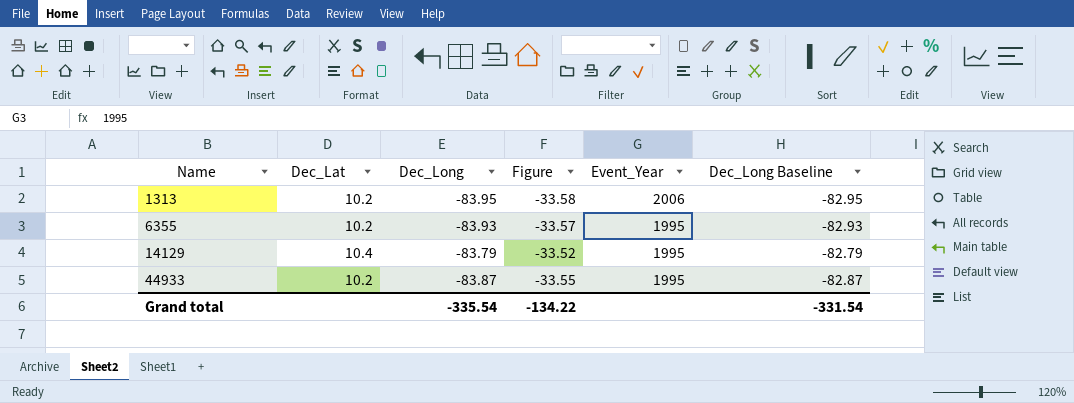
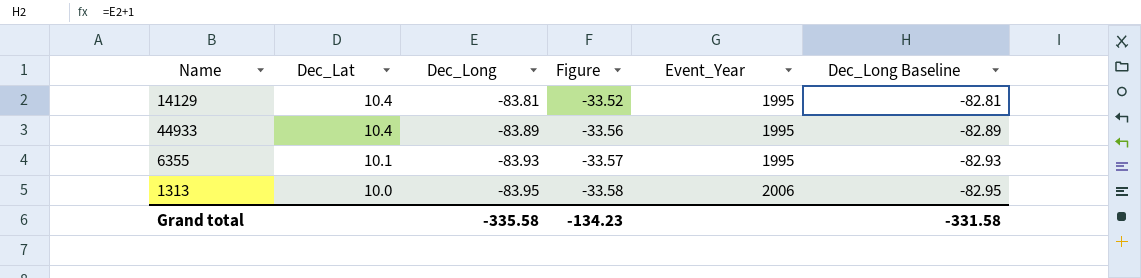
row order: Name ascending -> Dec_Lat descending
14129 | Dec_Long: -83.79 -> -83.81
14129 | Dec_Long Baseline: -82.79 -> -82.81
44933 | Dec_Lat: 10.2 -> 10.4
44933 | Dec_Long: -83.87 -> -83.89
44933 | Figure: -33.55 -> -33.56
44933 | Dec_Long Baseline: -82.87 -> -82.89
6355 | Dec_Lat: 10.2 -> 10.1
1313 | Dec_Lat: 10.2 -> 10.0
Grand total | Dec_Long: -335.54 -> -335.58
Grand total | Figure: -134.22 -> -134.23
Grand total | Dec_Long Baseline: -331.54 -> -331.58

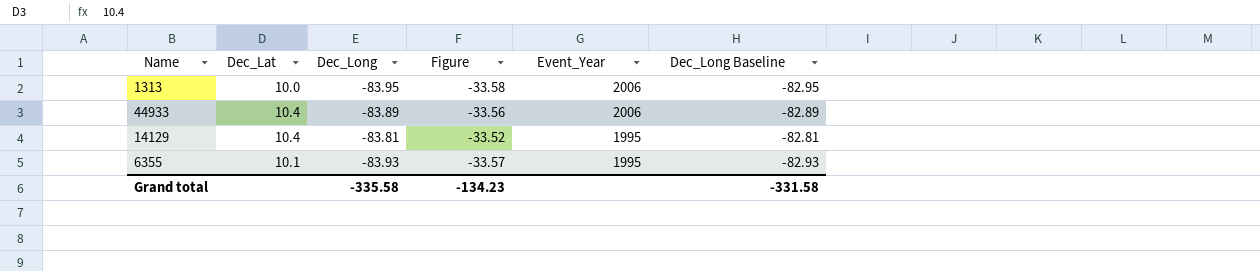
row order: Dec_Lat descending -> Event_Year descending
44933 | Event_Year: 1995 -> 2006

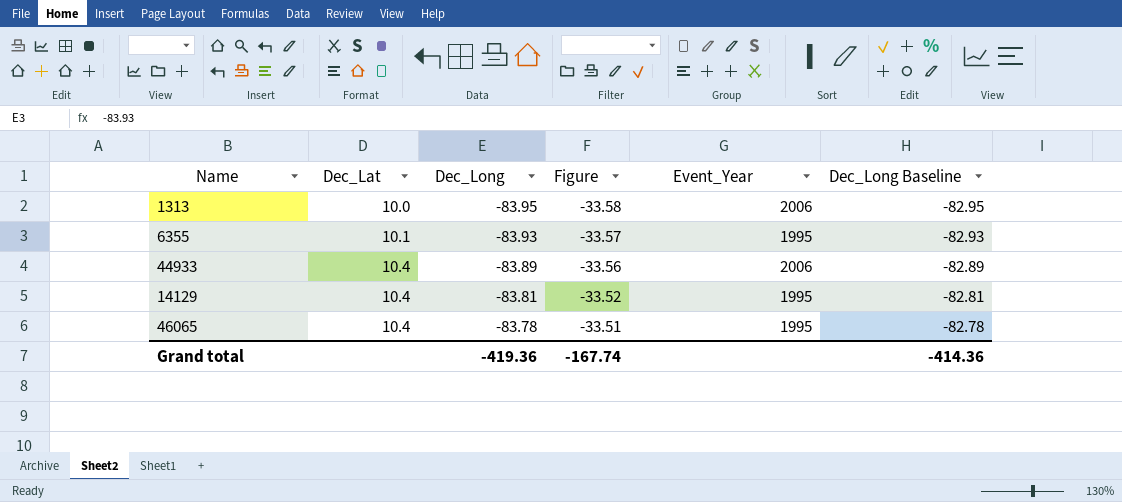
row order: Event_Year descending -> Dec_Lat ascending
row 46065: none -> 10.4 | -83.78 | -33.51 | 1995 | -82.78
Grand total | Dec_Long: -335.58 -> -419.36
Grand total | Figure: -134.23 -> -167.74
Grand total | Dec_Long Baseline: -331.58 -> -414.36

